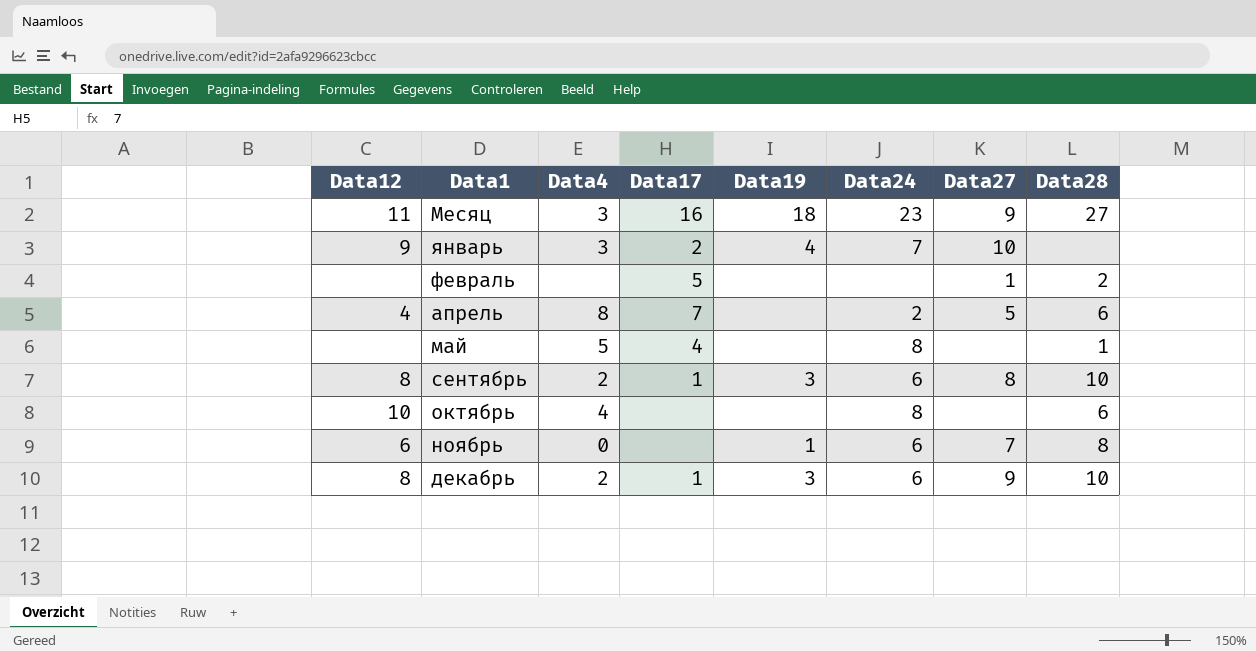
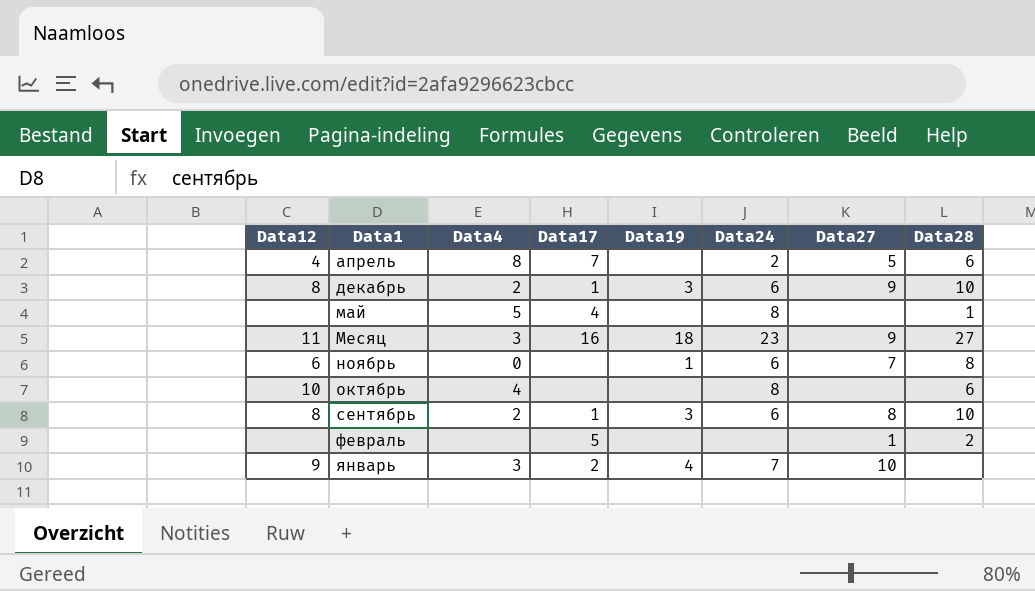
row order: none -> Data1 ascending

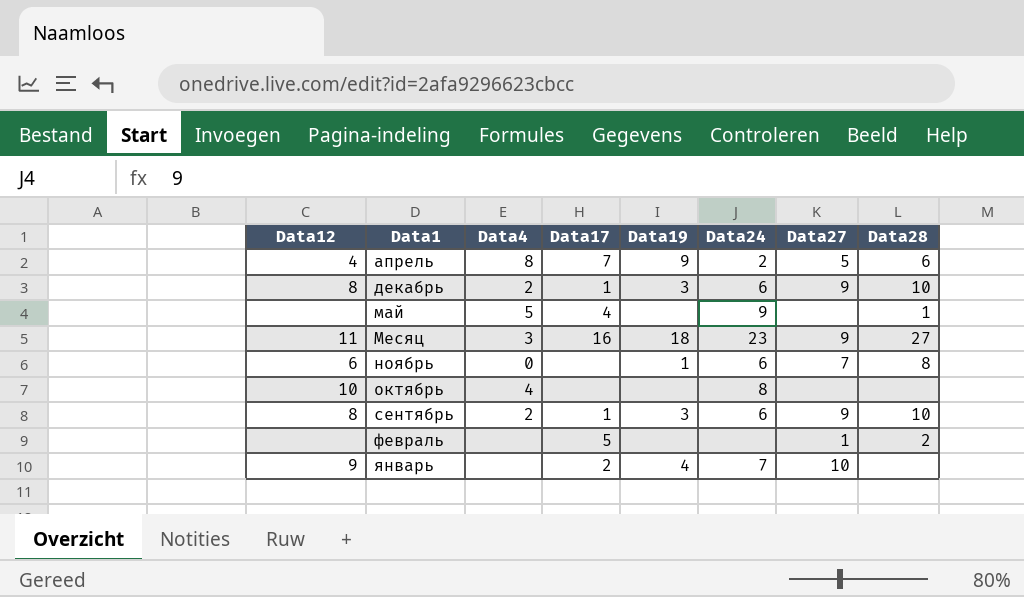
апрель | Data19: none -> 9
май | Data24: 8 -> 9
октябрь | Data28: 6 -> none
сентябрь | Data27: 8 -> 9
январь | Data4: 3 -> none

